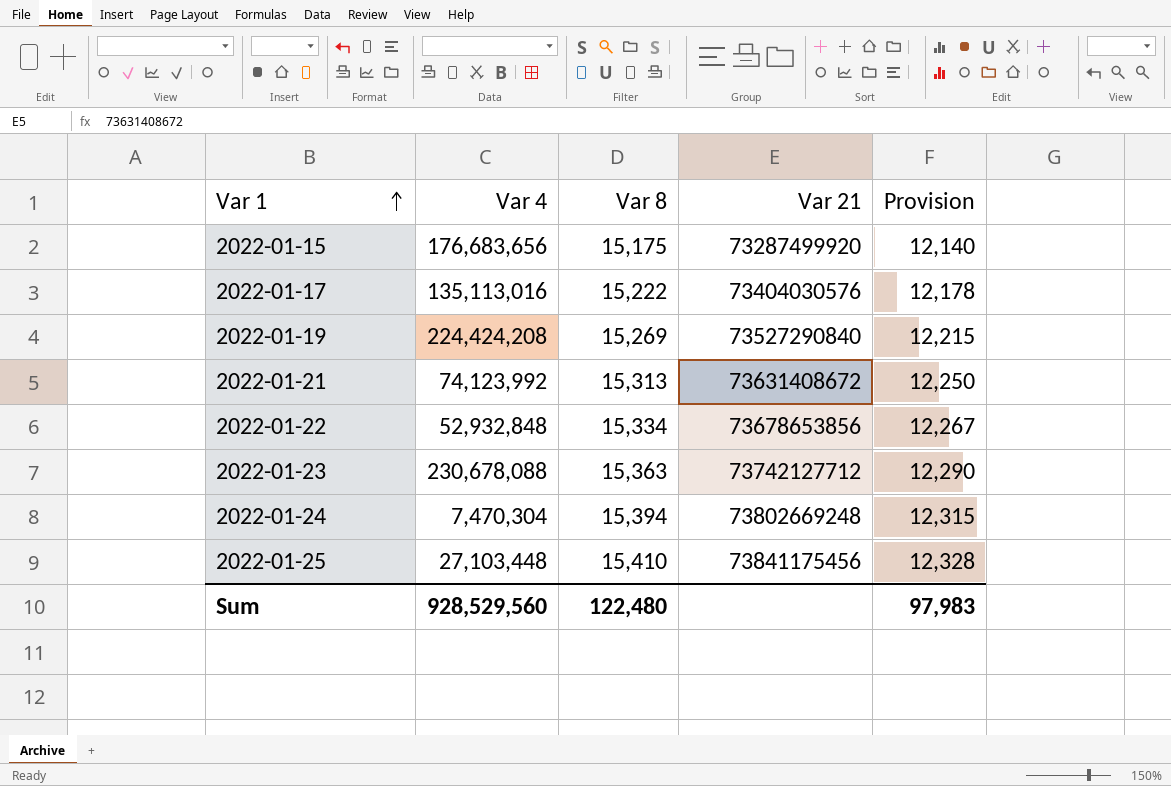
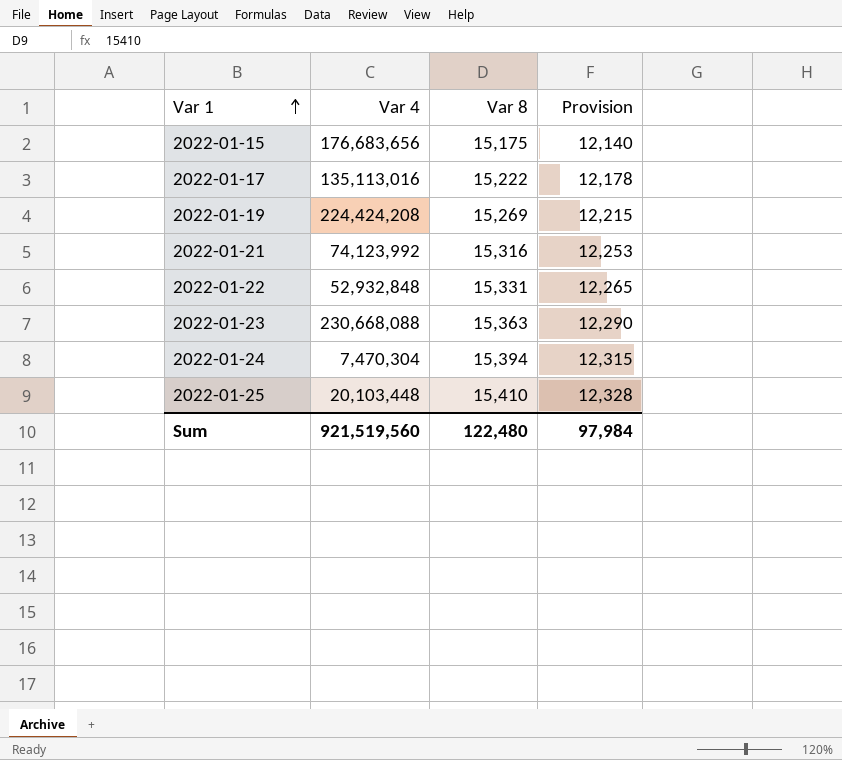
column Var 21 | position: 4 -> none
2022-01-21 | Var 8: 15,313 -> 15,316
2022-01-21 | Provision: 12,250 -> 12,253
2022-01-22 | Var 8: 15,334 -> 15,331
2022-01-22 | Provision: 12,267 -> 12,265
2022-01-23 | Var 4: 230,678,088 -> 230,668,088
2022-01-25 | Var 4: 27,103,448 -> 20,103,448
Sum | Var 4: 928,529,560 -> 921,519,560
Sum | Provision: 97,983 -> 97,984

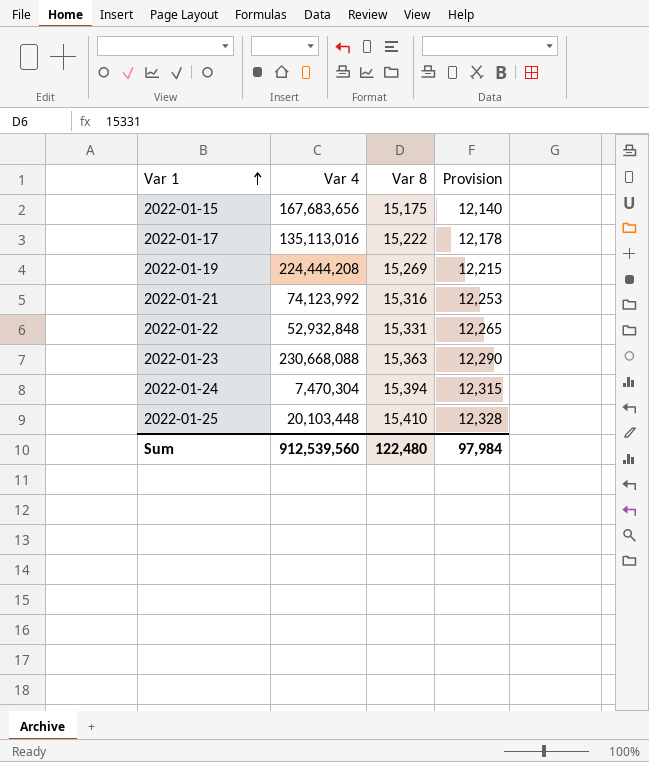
2022-01-15 | Var 4: 176,683,656 -> 167,683,656
2022-01-19 | Var 4: 224,424,208 -> 224,444,208
Sum | Var 4: 921,519,560 -> 912,539,560

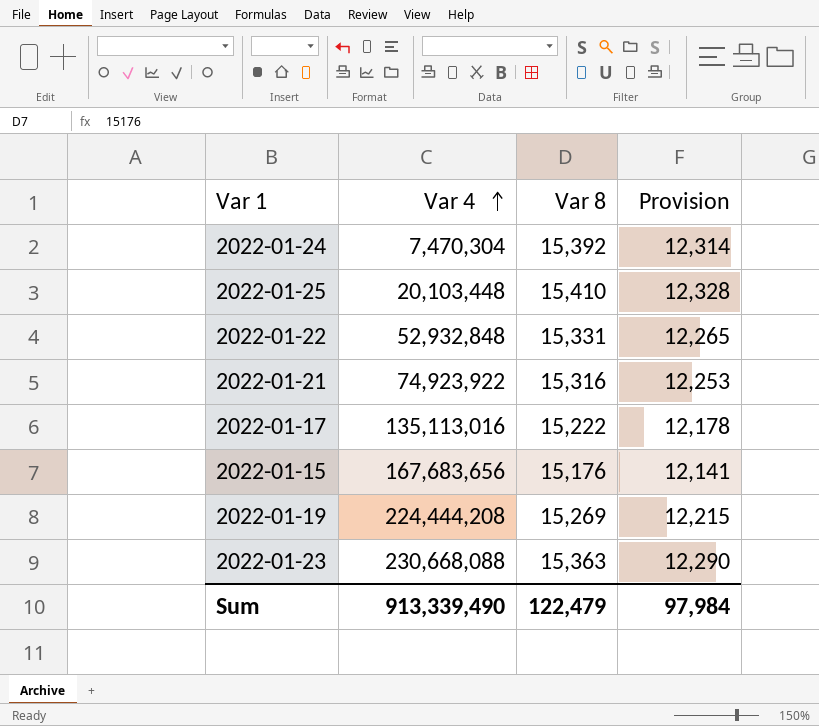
row order: Var 1 ascending -> Var 4 ascending
2022-01-24 | Var 8: 15,394 -> 15,392
2022-01-24 | Provision: 12,315 -> 12,314
2022-01-21 | Var 4: 74,123,992 -> 74,923,922
2022-01-15 | Var 8: 15,175 -> 15,176
2022-01-15 | Provision: 12,140 -> 12,141
Sum | Var 4: 912,539,560 -> 913,339,490
Sum | Var 8: 122,480 -> 122,479

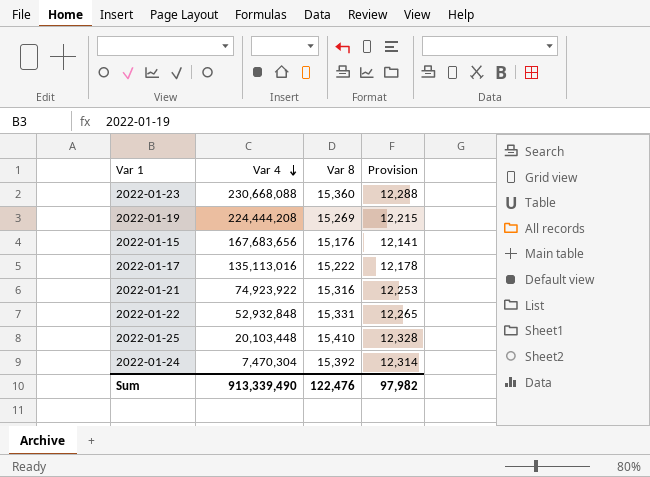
row order: Var 4 ascending -> Var 4 descending
2022-01-23 | Var 8: 15,363 -> 15,360
2022-01-23 | Provision: 12,290 -> 12,288
Sum | Var 8: 122,479 -> 122,476
Sum | Provision: 97,984 -> 97,982

